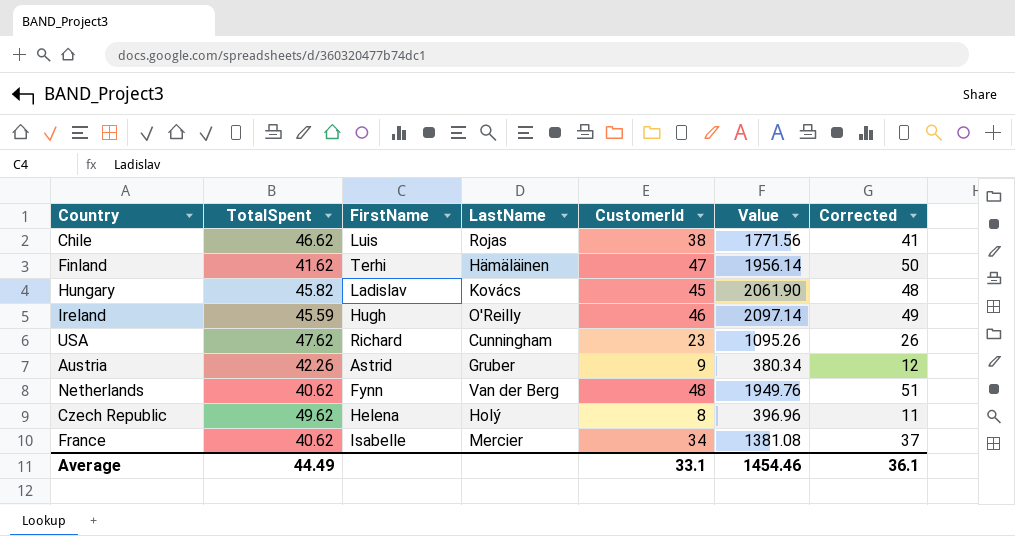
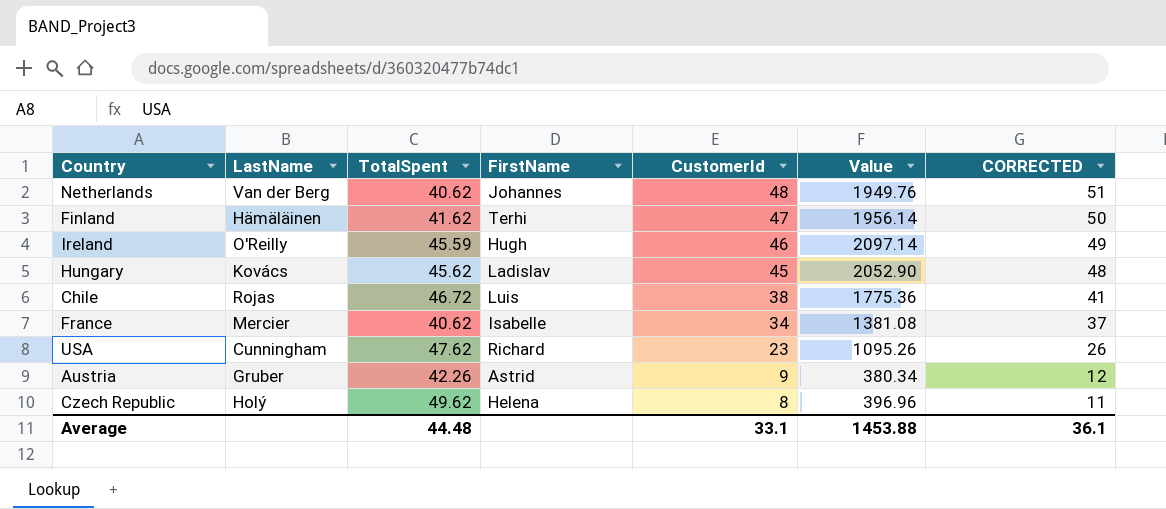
row order: none -> CustomerId descending
column LastName | position: 4 -> 2
column name: Corrected -> CORRECTED
Netherlands | FirstName: Fynn -> Johannes
Hungary | TotalSpent: 45.82 -> 45.62
Hungary | Value: 2061.90 -> 2052.90
Chile | TotalSpent: 46.62 -> 46.72
Chile | Value: 1771.56 -> 1775.36
Average | TotalSpent: 44.49 -> 44.48
Average | Value: 1454.46 -> 1453.88

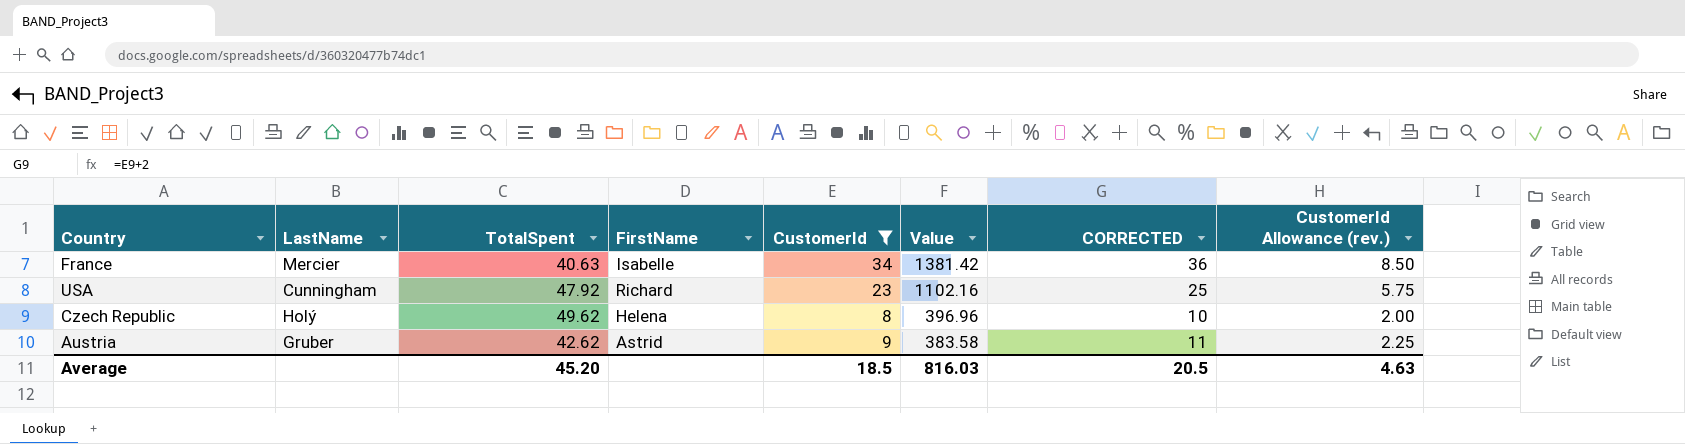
filter: none -> CustomerId <= 34
row order: CustomerId descending -> Value descending
column CORRECTED | formula: [CustomerId] + 3 -> [CustomerId] + 2
column CustomerId Allowance (rev.) | formula: none -> [CustomerId] * 0.25
France | TotalSpent: 40.62 -> 40.63
France | Value: 1381.08 -> 1381.42
USA | TotalSpent: 47.62 -> 47.92
USA | Value: 1095.26 -> 1102.16
Austria | TotalSpent: 42.26 -> 42.62
Austria | Value: 380.34 -> 383.58
Average | TotalSpent: 44.48 -> 45.20
Average | CustomerId: 33.1 -> 18.5
Average | Value: 1453.88 -> 816.03
Average | CORRECTED: 36.1 -> 20.5

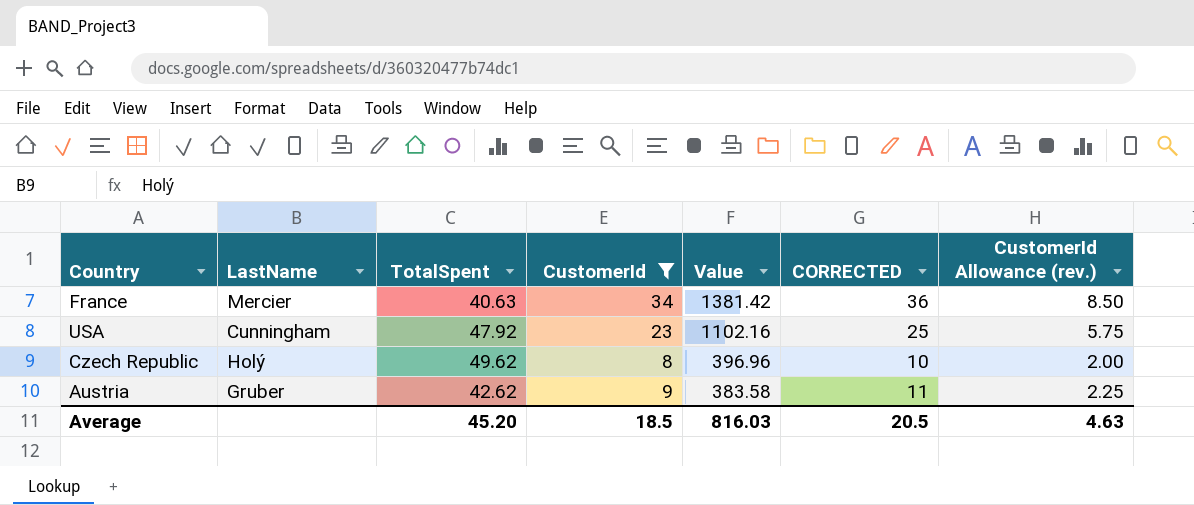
column FirstName | position: 4 -> none

